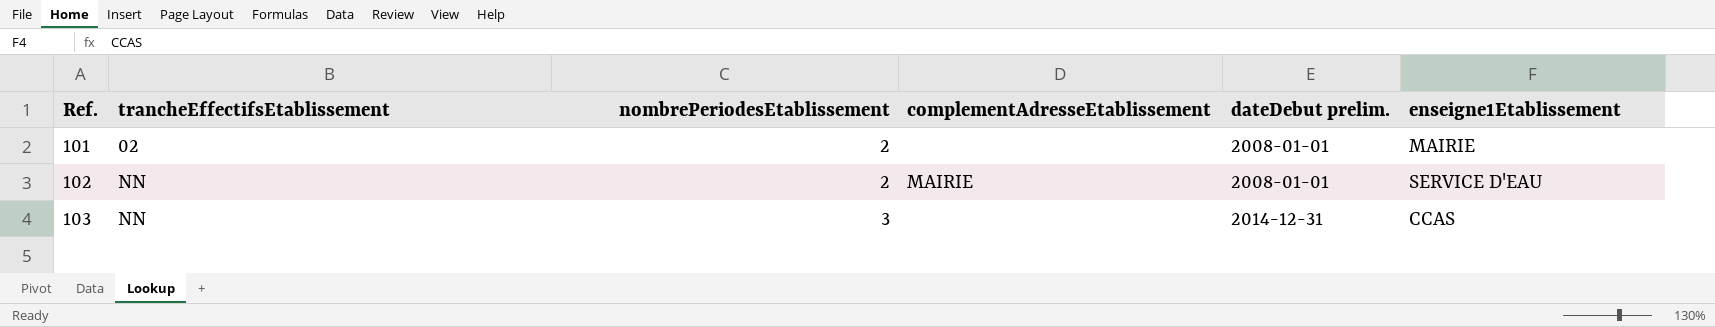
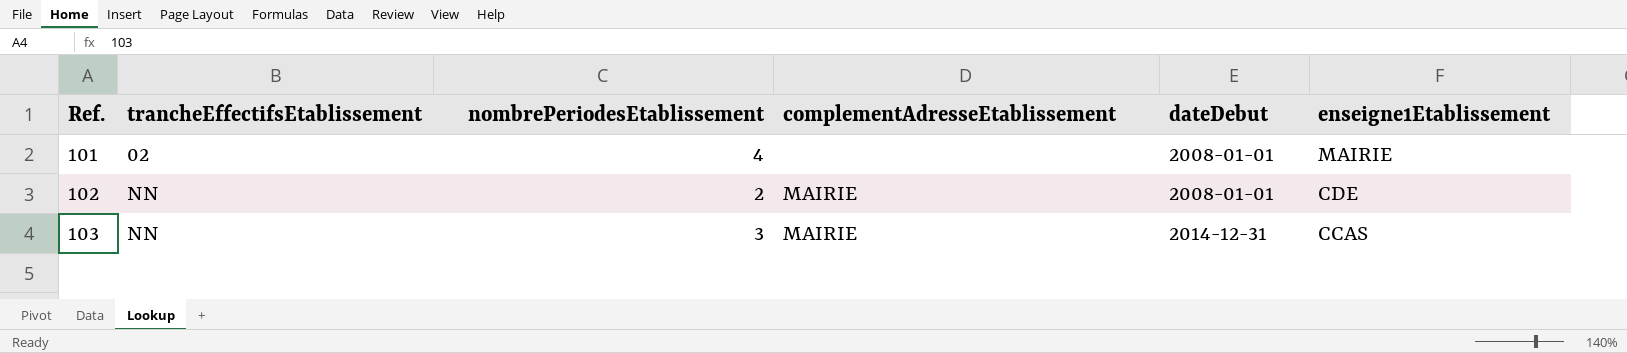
column name: dateDebut prelim. -> dateDebut
101 | nombrePeriodesEtablissement: 2 -> 4
102 | enseigne1Etablissement: SERVICE D'EAU -> CDE
103 | complementAdresseEtablissement: none -> MAIRIE

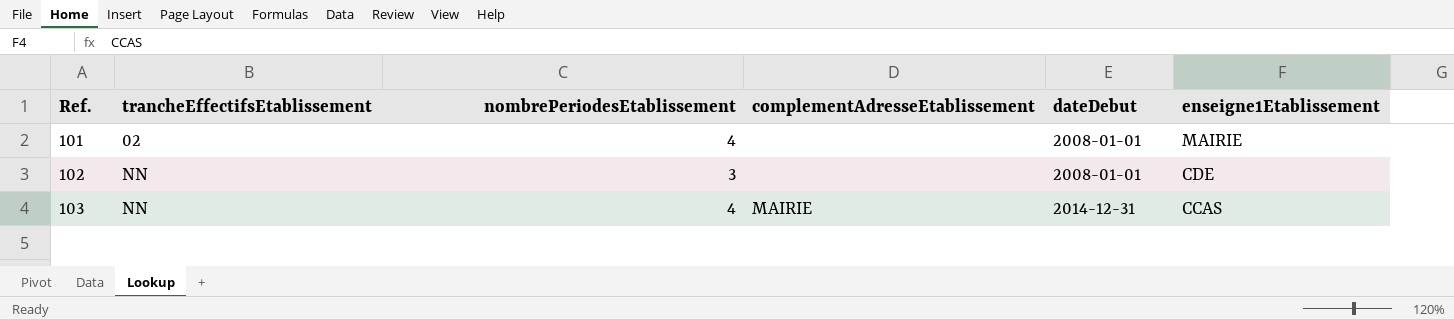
102 | nombrePeriodesEtablissement: 2 -> 3
102 | complementAdresseEtablissement: MAIRIE -> none
103 | nombrePeriodesEtablissement: 3 -> 4

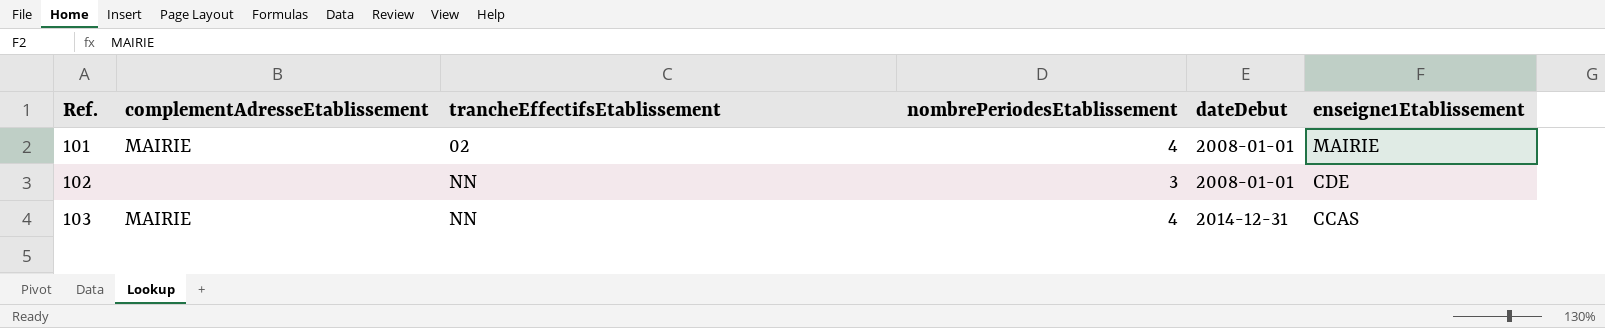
column complementAdresseEtablissement | position: 4 -> 2
101 | complementAdresseEtablissement: none -> MAIRIE

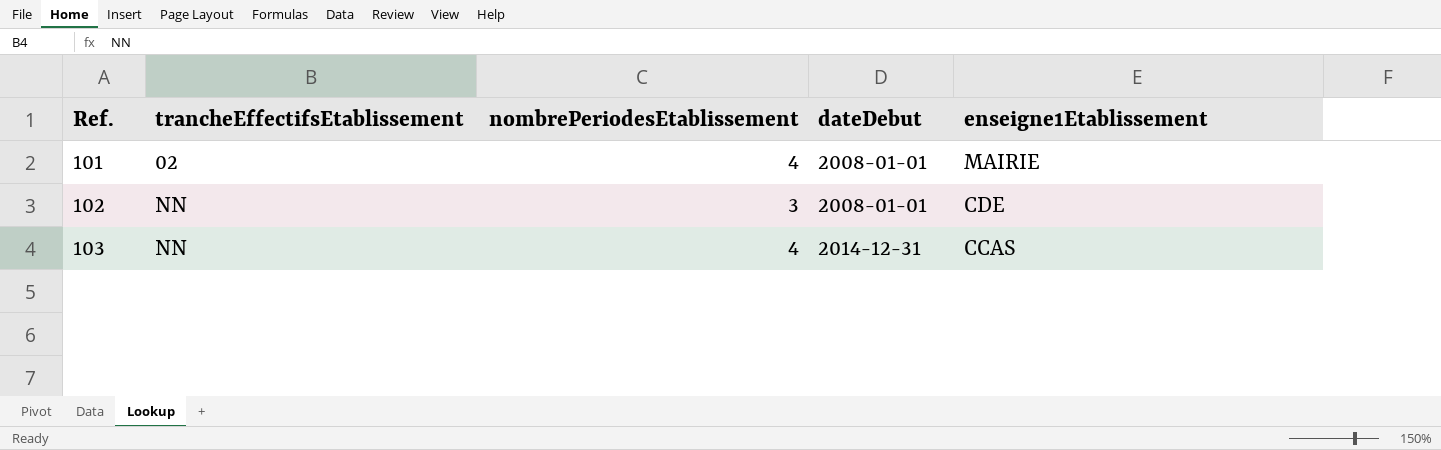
column complementAdresseEtablissement | position: 2 -> none

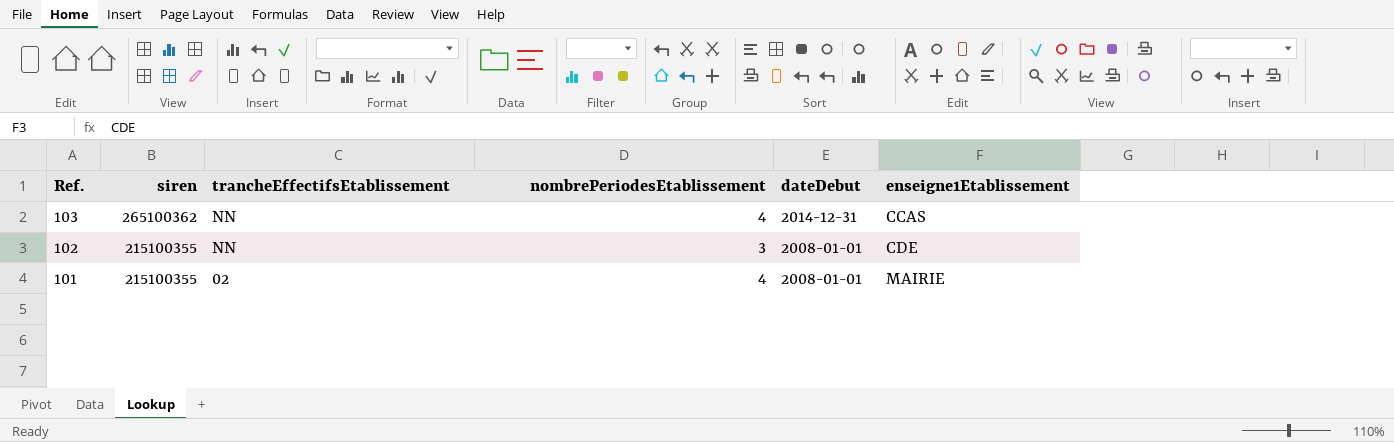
row order: Ref. ascending -> Ref. descending
column siren | position: none -> 2

